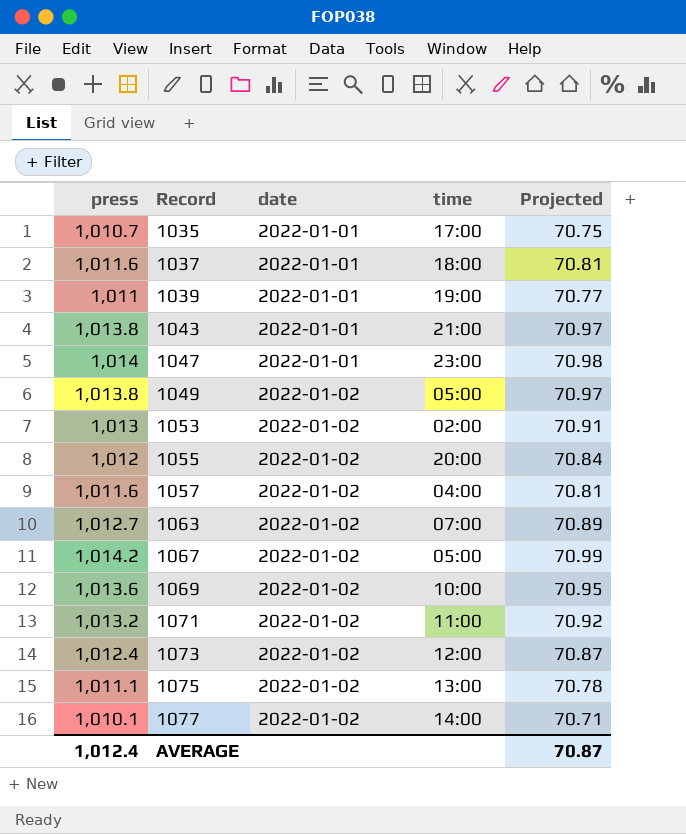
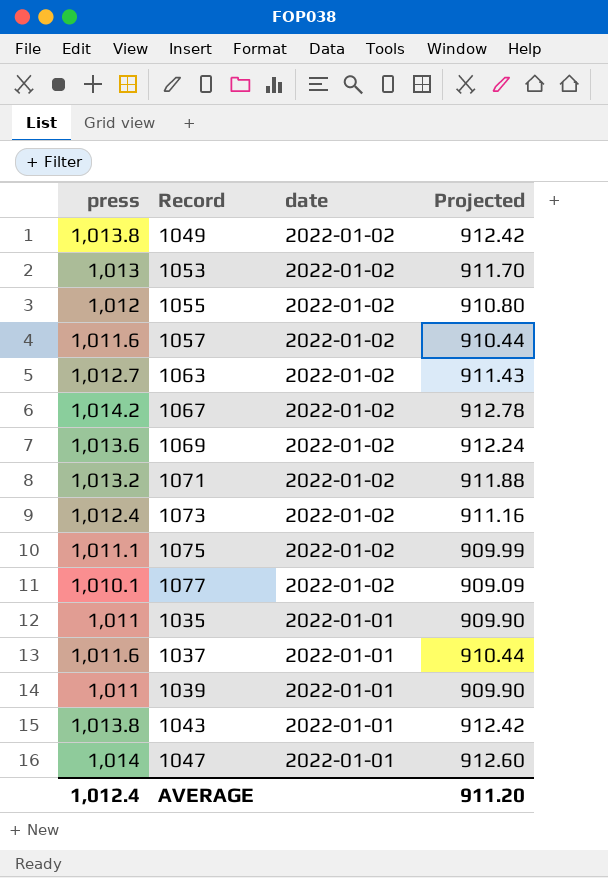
row order: Record ascending -> date descending
column time | position: 4 -> none
column Projected | formula: [press] * 0.07 -> [press] * 0.9
1035 | press: 1,010.7 -> 1,011
AVERAGE | Projected: 70.87 -> 911.20

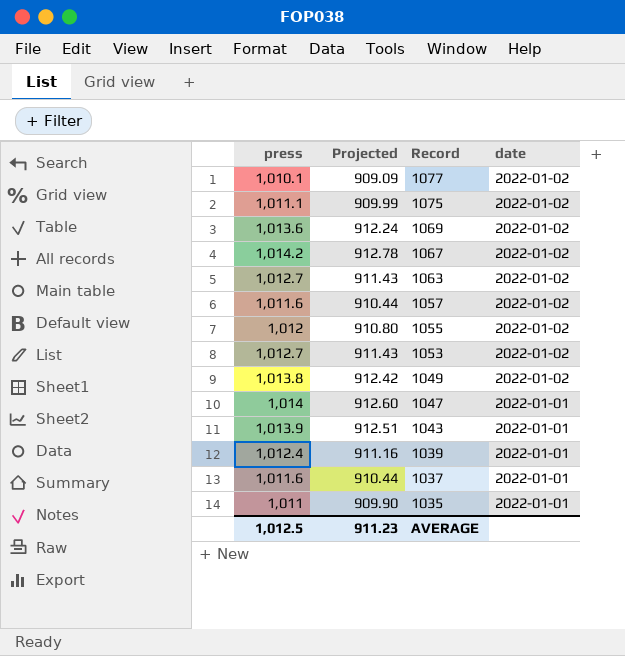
row order: date descending -> Record descending
column Projected | position: 4 -> 2
row 1071: 1,013.2 | 2022-01-02 | 911.88 -> none
row 1073: 1,012.4 | 2022-01-02 | 911.16 -> none
1053 | press: 1,013 -> 1,012.7
1053 | Projected: 911.70 -> 911.43
1043 | press: 1,013.8 -> 1,013.9
1043 | Projected: 912.42 -> 912.51
1039 | press: 1,011 -> 1,012.4
1039 | Projected: 909.90 -> 911.16
AVERAGE | press: 1,012.4 -> 1,012.5
AVERAGE | Projected: 911.20 -> 911.23

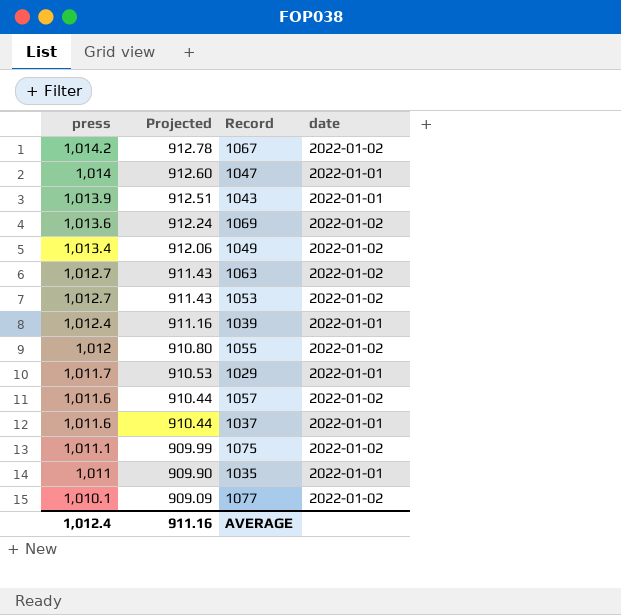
row order: Record descending -> press descending
1049 | press: 1,013.8 -> 1,013.4
1049 | Projected: 912.42 -> 912.06
row 1029: none -> 1,011.7 | 910.53 | 2022-01-01
AVERAGE | press: 1,012.5 -> 1,012.4
AVERAGE | Projected: 911.23 -> 911.16

